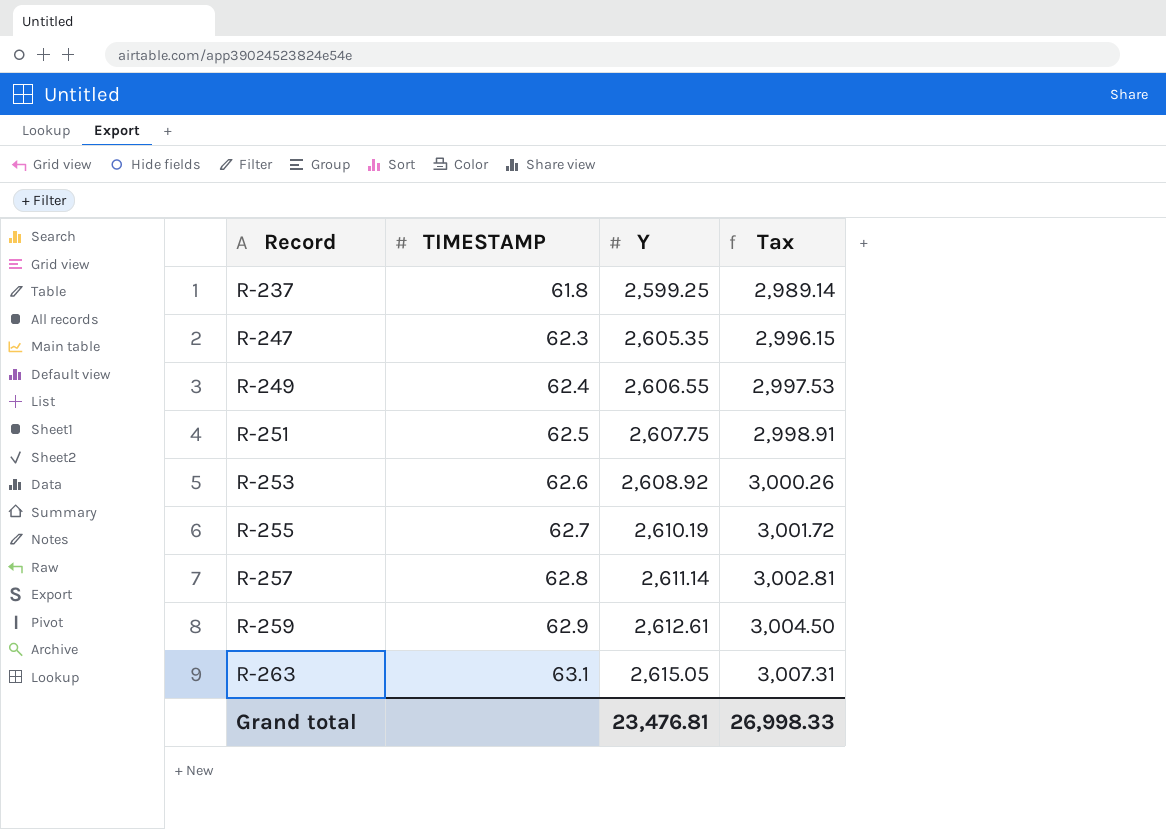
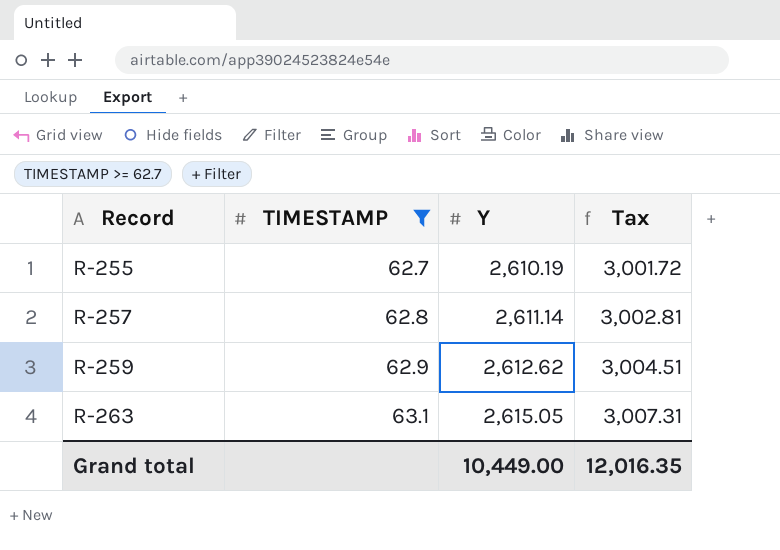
filter: none -> TIMESTAMP >= 62.7
R-259 | Y: 2,612.61 -> 2,612.62
R-259 | Tax: 3,004.50 -> 3,004.51
Grand total | Y: 23,476.81 -> 10,449.00
Grand total | Tax: 26,998.33 -> 12,016.35

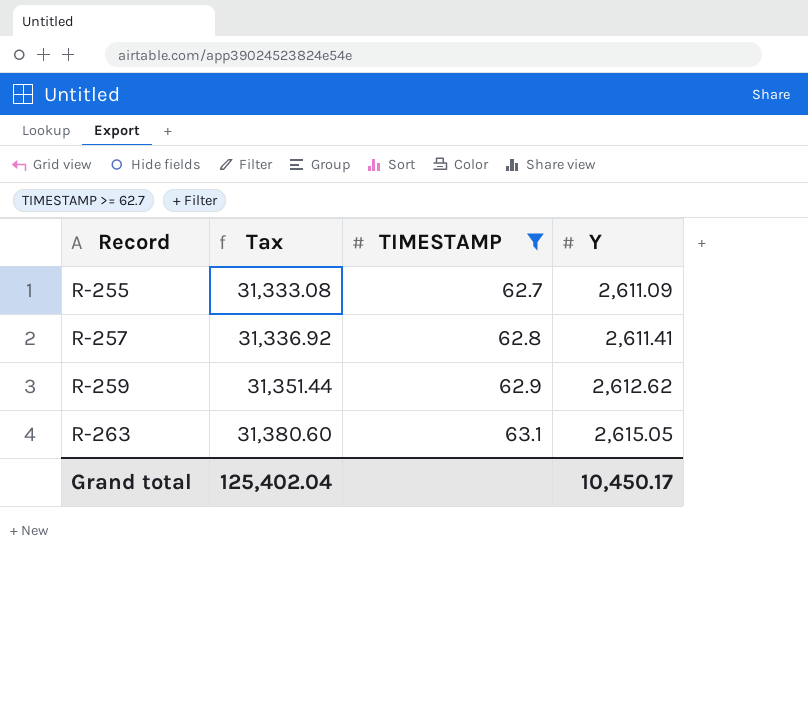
column Tax | formula: [Y] * 1.15 -> [Y] * 12
column Tax | position: 4 -> 2
R-255 | Y: 2,610.19 -> 2,611.09
R-257 | Y: 2,611.14 -> 2,611.41
Grand total | Tax: 12,016.35 -> 125,402.04
Grand total | Y: 10,449.00 -> 10,450.17

